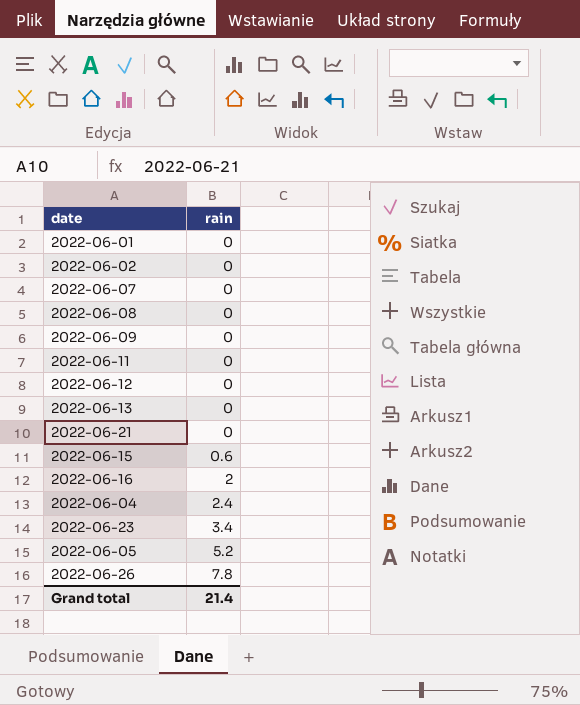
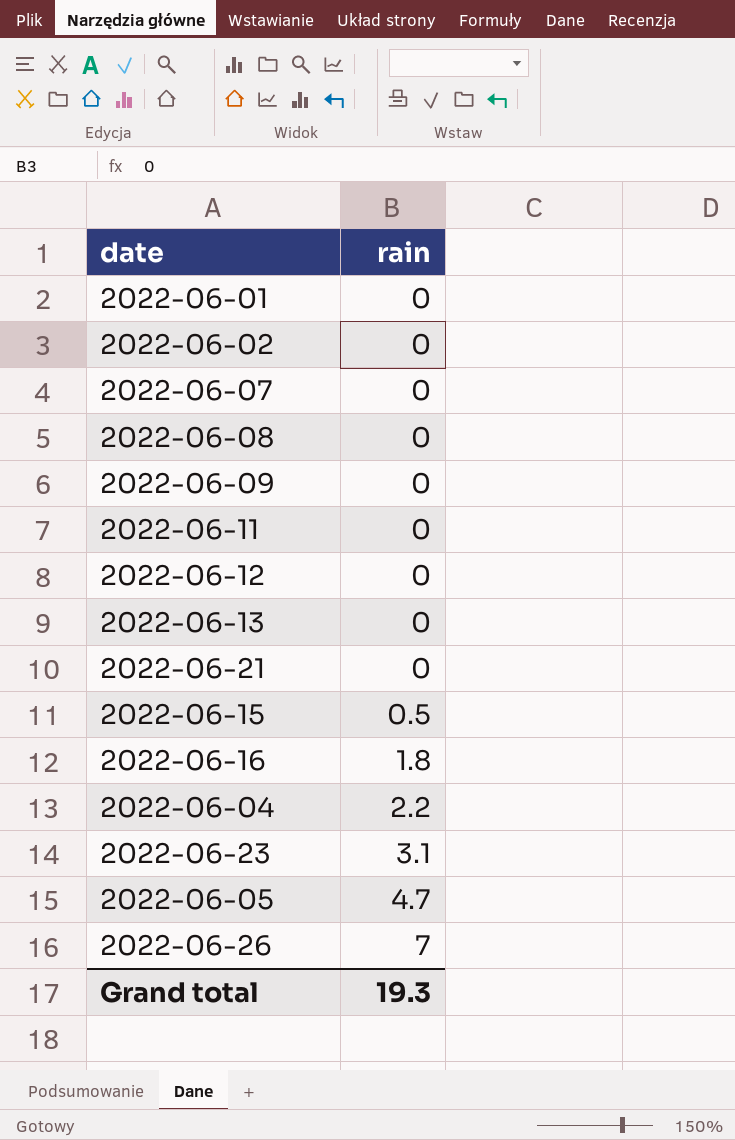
2022-06-15 | rain: 0.6 -> 0.5
2022-06-16 | rain: 2 -> 1.8
2022-06-04 | rain: 2.4 -> 2.2
2022-06-23 | rain: 3.4 -> 3.1
2022-06-05 | rain: 5.2 -> 4.7
2022-06-26 | rain: 7.8 -> 7
Grand total | rain: 21.4 -> 19.3

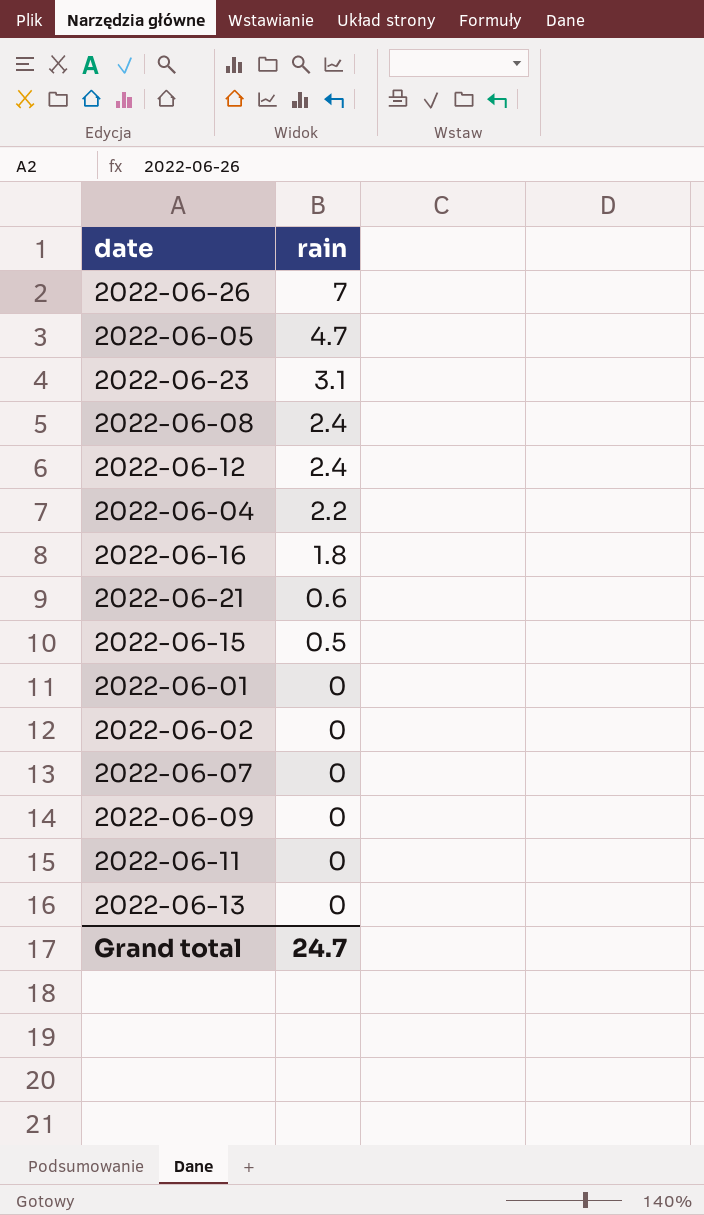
row order: rain ascending -> rain descending
2022-06-08 | rain: 0 -> 2.4
2022-06-12 | rain: 0 -> 2.4
2022-06-21 | rain: 0 -> 0.6
Grand total | rain: 19.3 -> 24.7

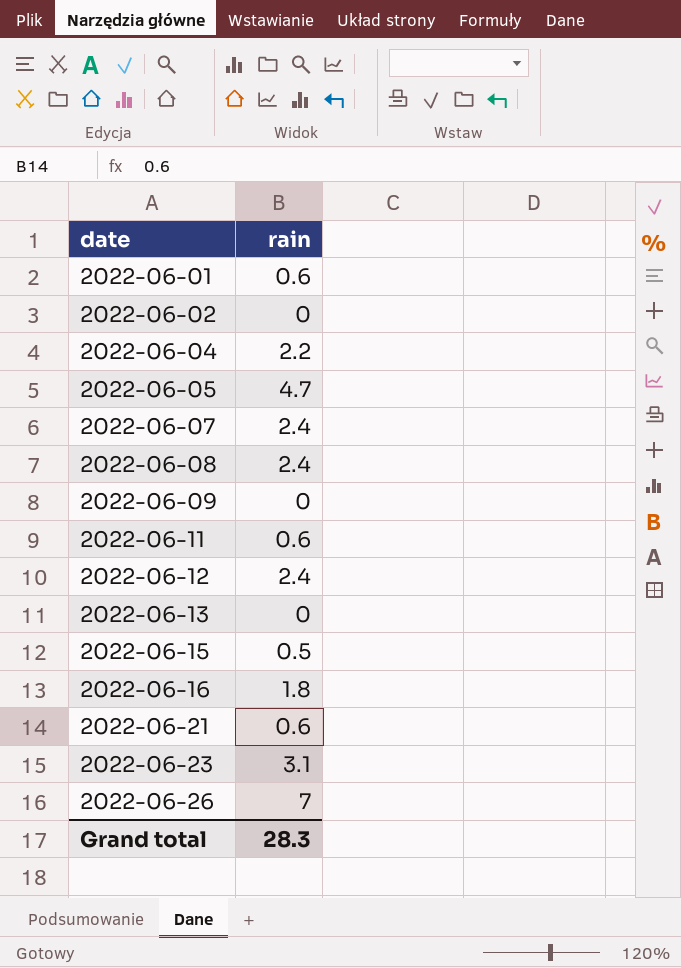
row order: rain descending -> date ascending
2022-06-01 | rain: 0 -> 0.6
2022-06-07 | rain: 0 -> 2.4
2022-06-11 | rain: 0 -> 0.6
Grand total | rain: 24.7 -> 28.3

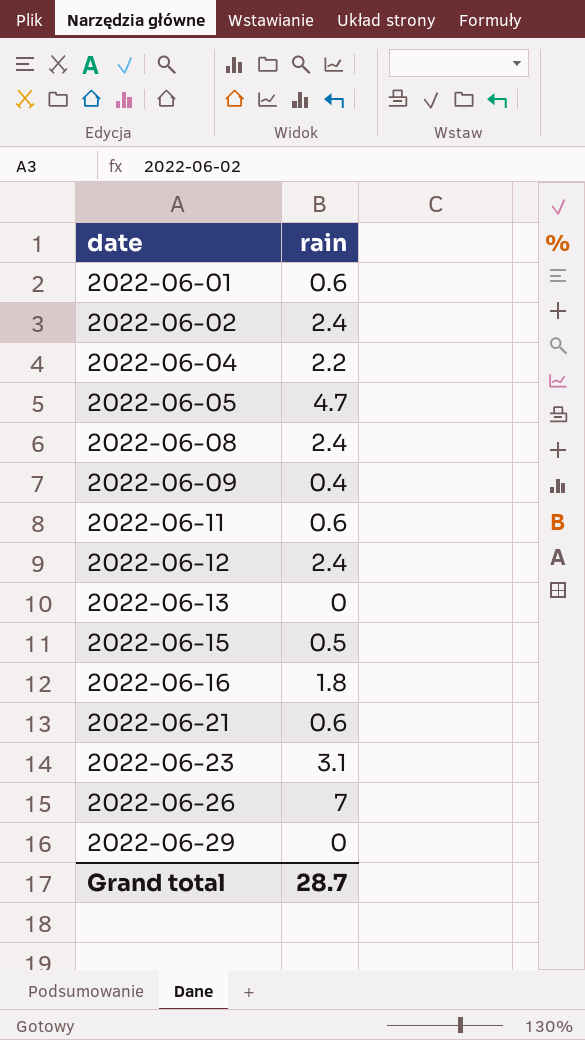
row 2022-06-07: 2.4 -> none
2022-06-02 | rain: 0 -> 2.4
2022-06-09 | rain: 0 -> 0.4
row 2022-06-29: none -> 0
Grand total | rain: 28.3 -> 28.7

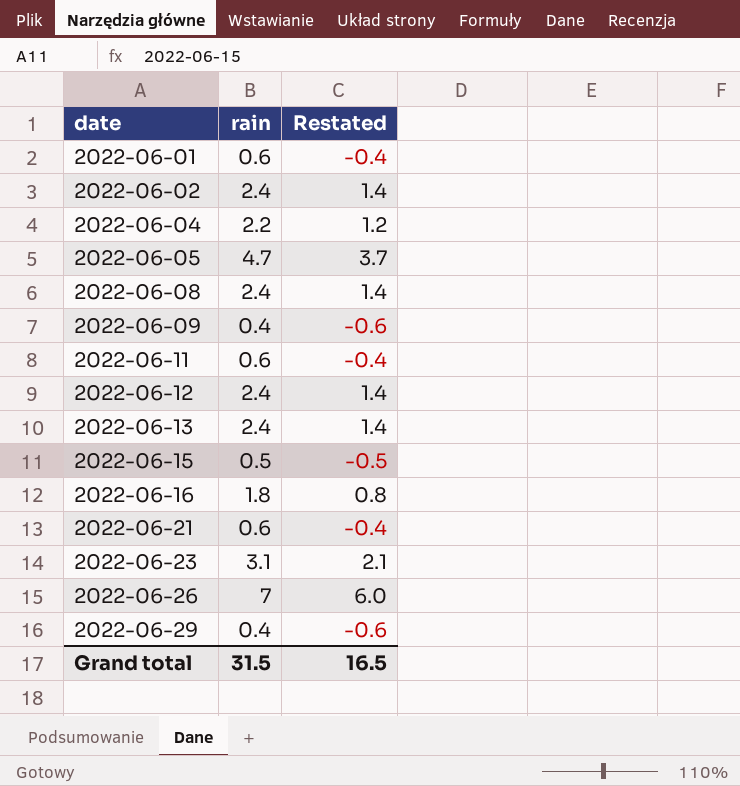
column Restated | formula: none -> [rain] - 1
2022-06-13 | rain: 0 -> 2.4
2022-06-29 | rain: 0 -> 0.4
Grand total | rain: 28.7 -> 31.5

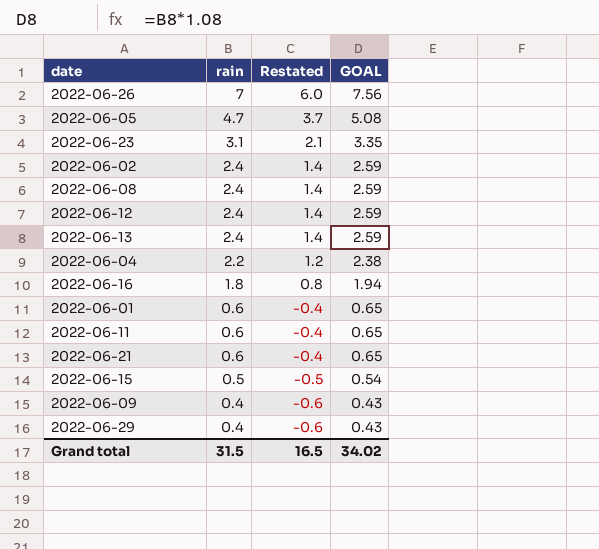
row order: date ascending -> rain descending
column GOAL | formula: none -> [rain] * 1.08

